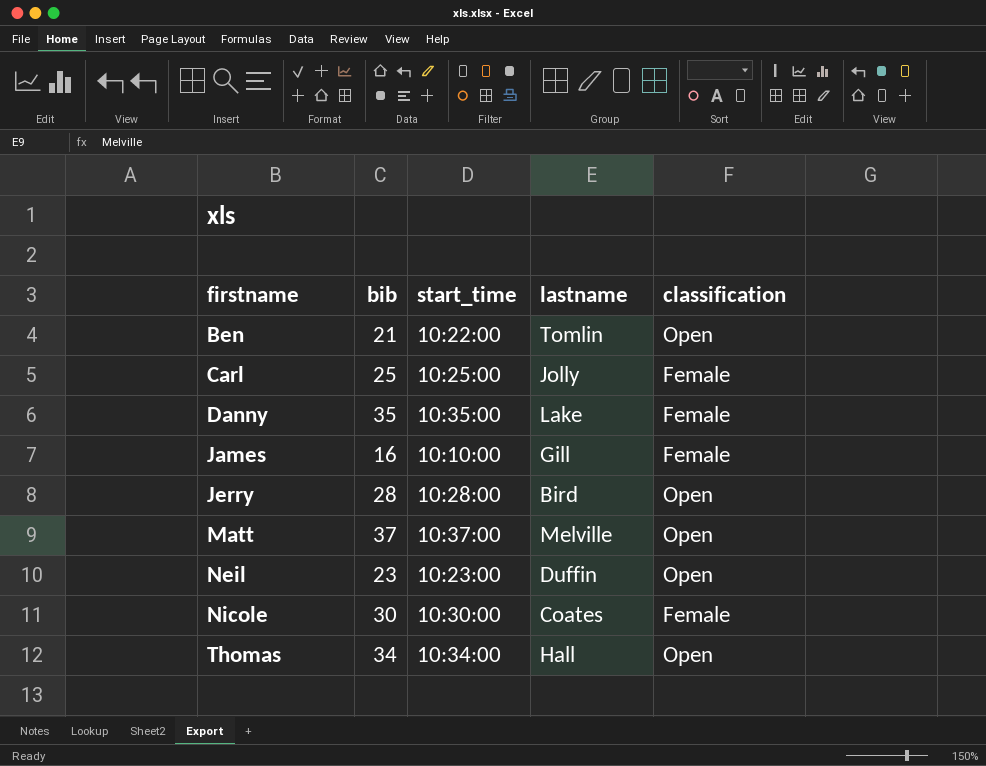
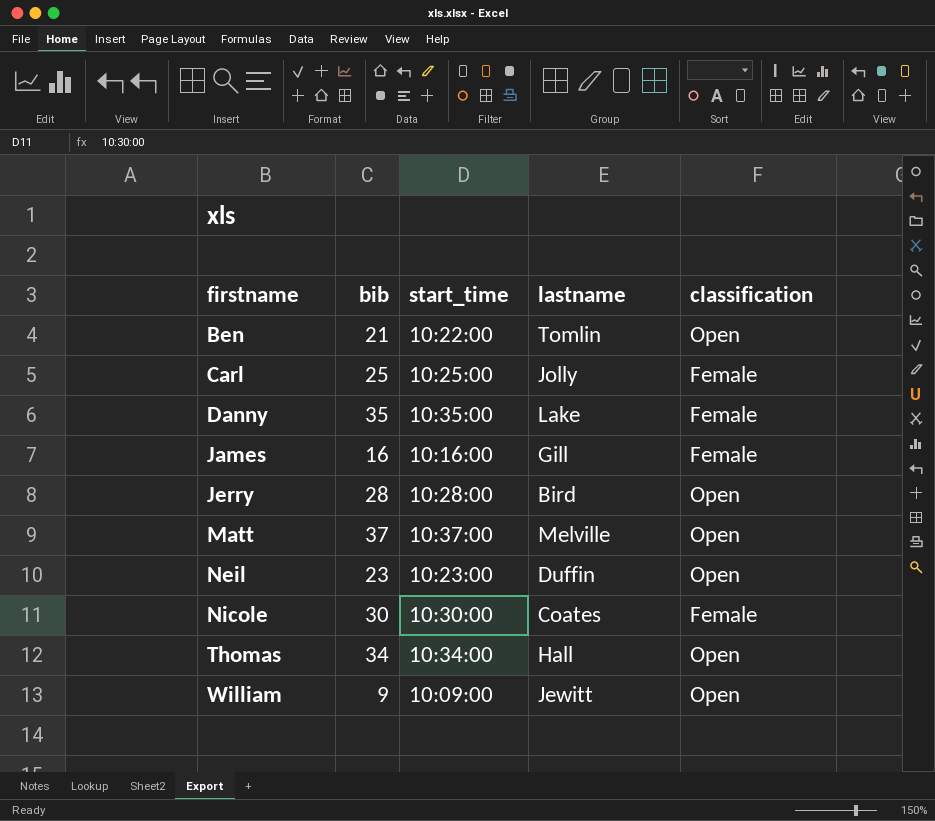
James | start_time: 10:10:00 -> 10:16:00
row William: none -> 9 | 10:09:00 | Jewitt | Open

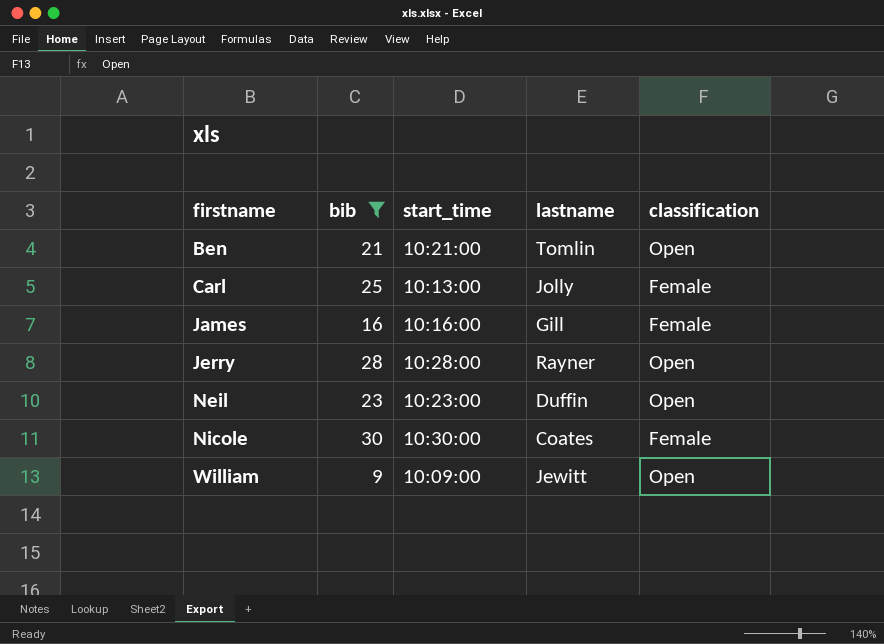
filter: none -> bib <= 30
Ben | start_time: 10:22:00 -> 10:21:00
Carl | start_time: 10:25:00 -> 10:13:00
Jerry | lastname: Bird -> Rayner

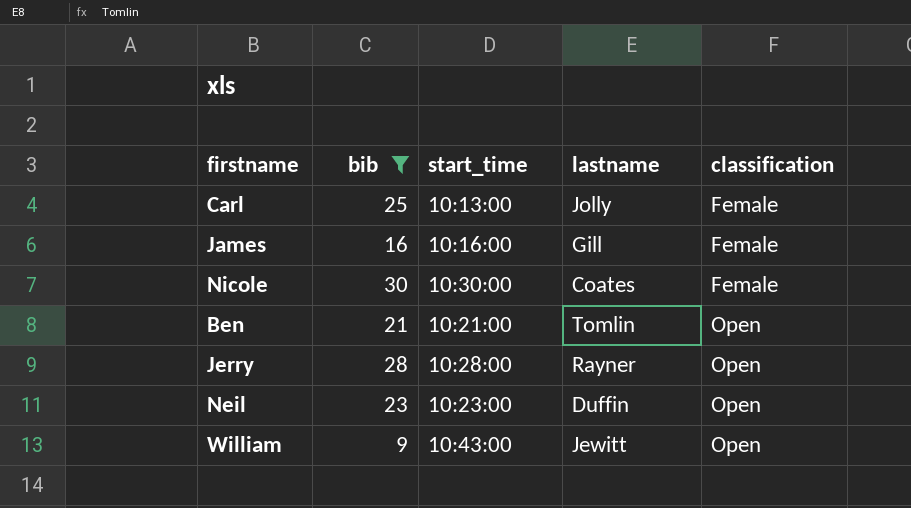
row order: firstname ascending -> classification ascending
William | start_time: 10:09:00 -> 10:43:00

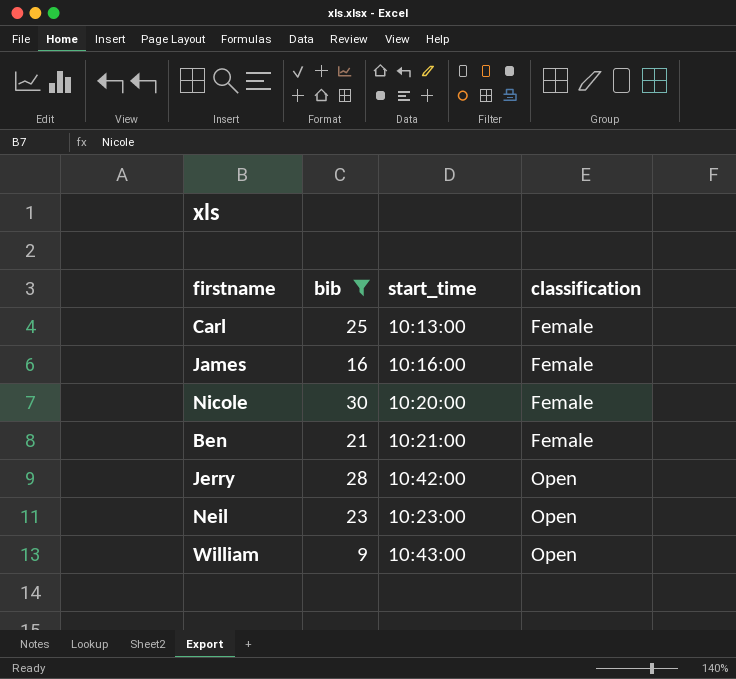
column lastname | position: 4 -> none
Nicole | start_time: 10:30:00 -> 10:20:00
Ben | classification: Open -> Female
Jerry | start_time: 10:28:00 -> 10:42:00

